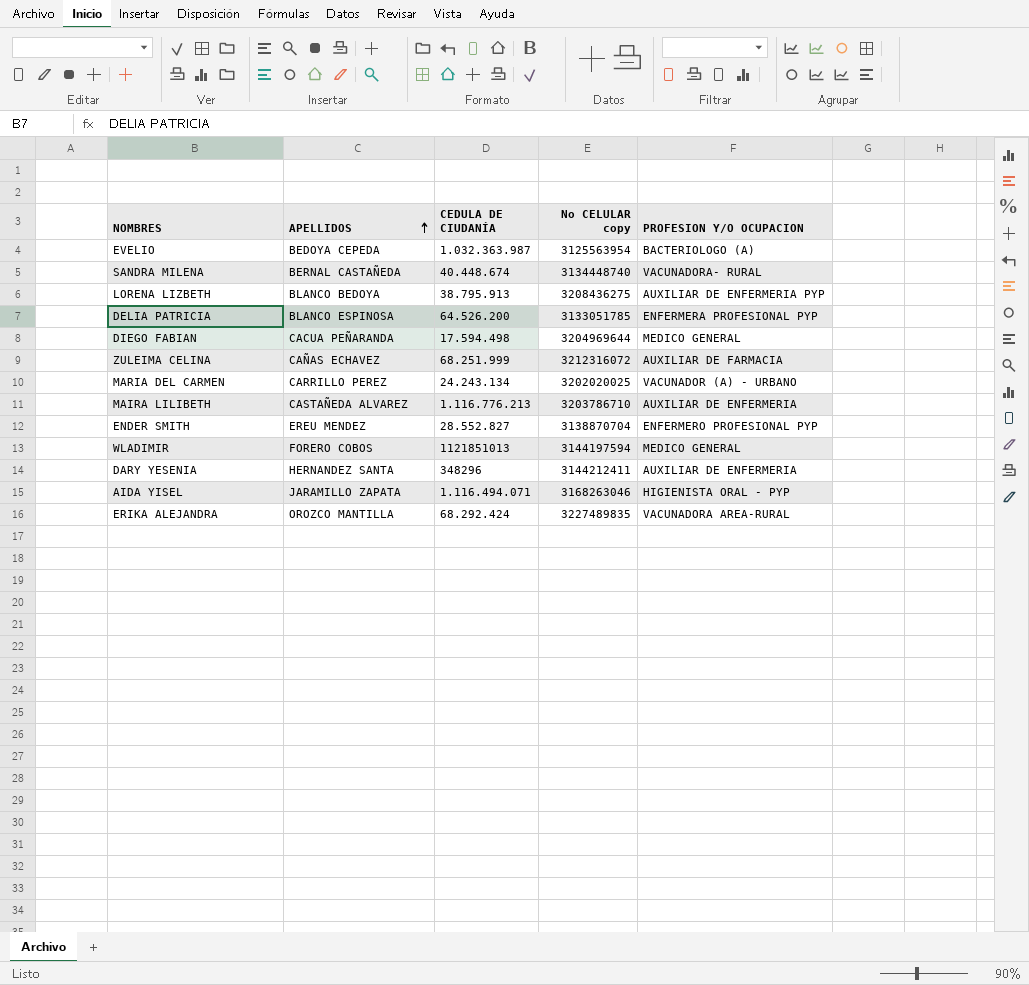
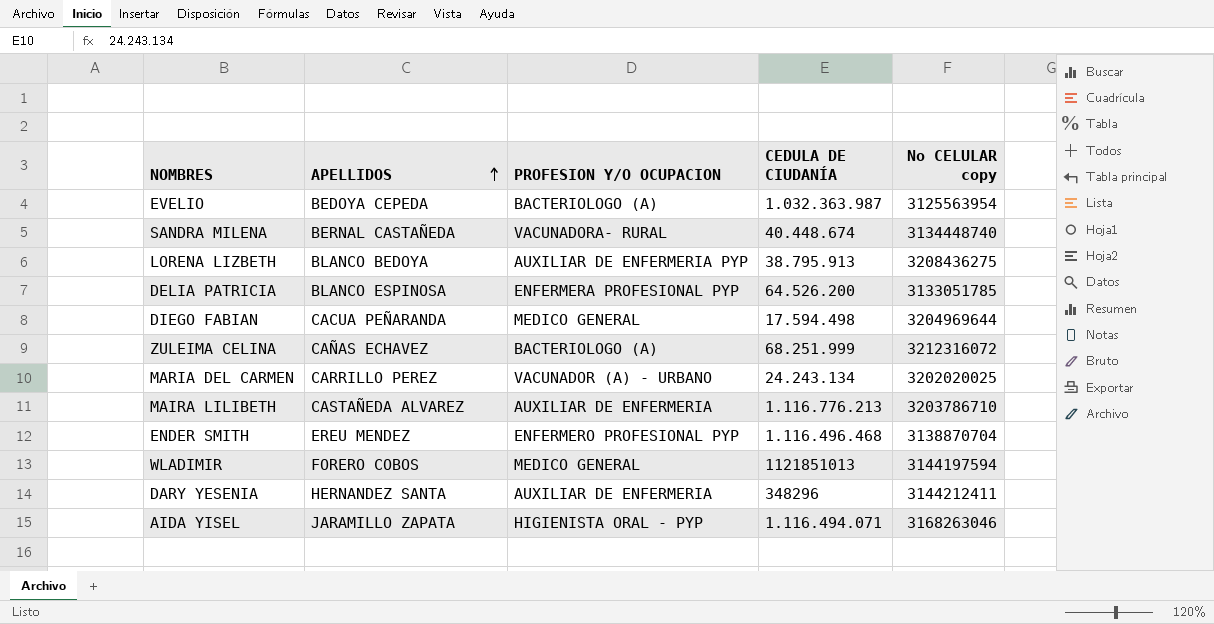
column PROFESION Y/O OCUPACION | position: 5 -> 3
row ERIKA ALEJANDRA: OROZCO MANTILLA | 68.292.424 | 3227489835 | VACUNADORA AREA-RURAL -> none
ZULEIMA CELINA | PROFESION Y/O OCUPACION: AUXILIAR DE FARMACIA -> BACTERIOLOGO (A)
ENDER SMITH | CEDULA DE CIUDANÍA: 28.552.827 -> 1.116.496.468

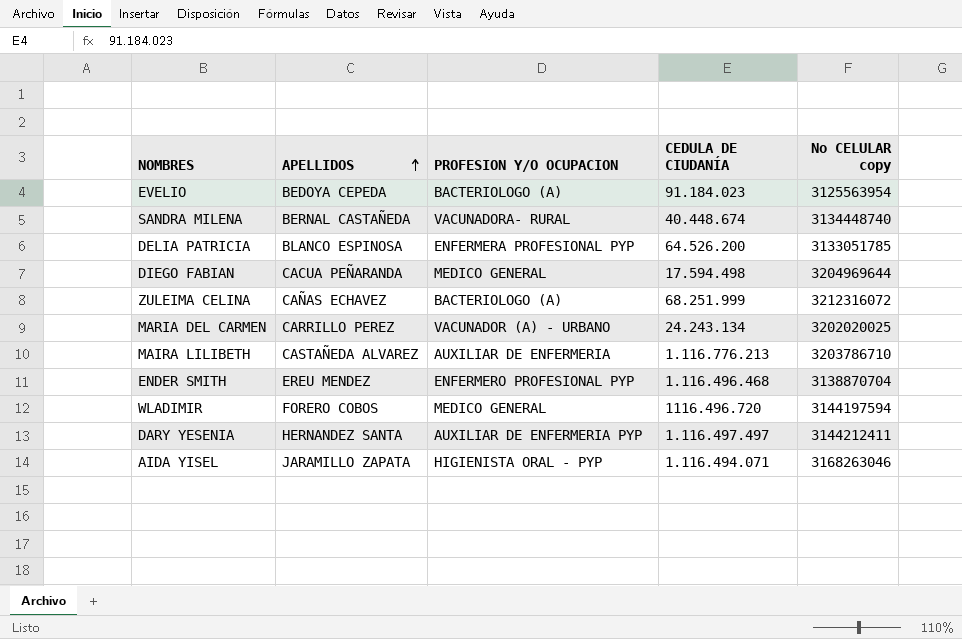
row LORENA LIZBETH: BLANCO BEDOYA | AUXILIAR DE ENFERMERIA PYP | 38.795.913 | 3208436275 -> none
EVELIO | CEDULA DE CIUDANÍA: 1.032.363.987 -> 91.184.023
WLADIMIR | CEDULA DE CIUDANÍA: 1121851013 -> 1116.496.720
DARY YESENIA | PROFESION Y/O OCUPACION: AUXILIAR DE ENFERMERIA -> AUXILIAR DE ENFERMERIA PYP
DARY YESENIA | CEDULA DE CIUDANÍA: 348296 -> 1.116.497.497

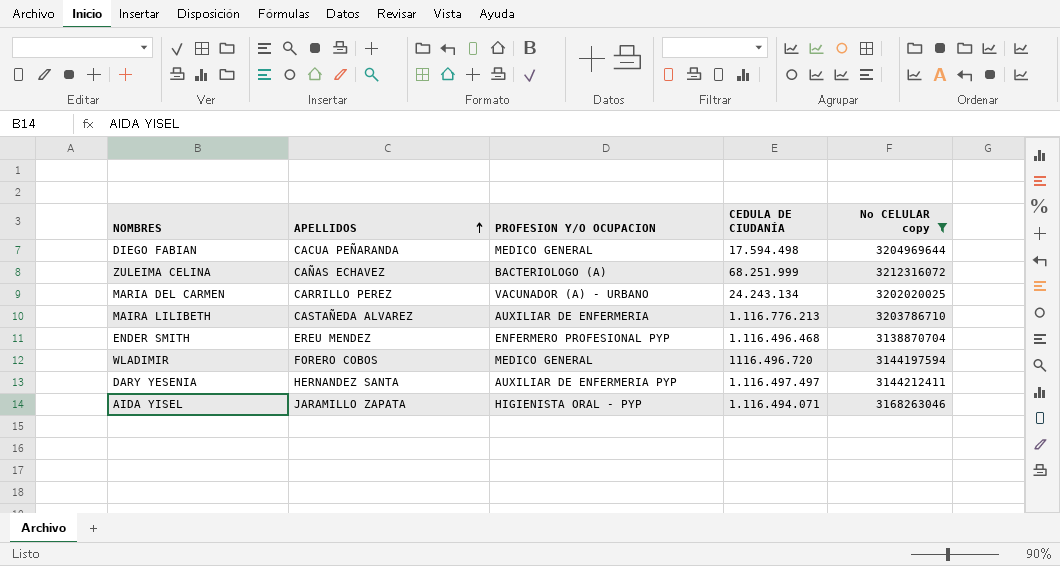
filter: none -> No CELULAR copy >= 3138870704

